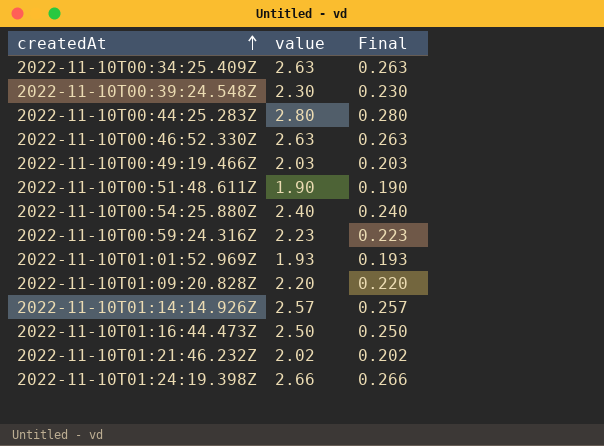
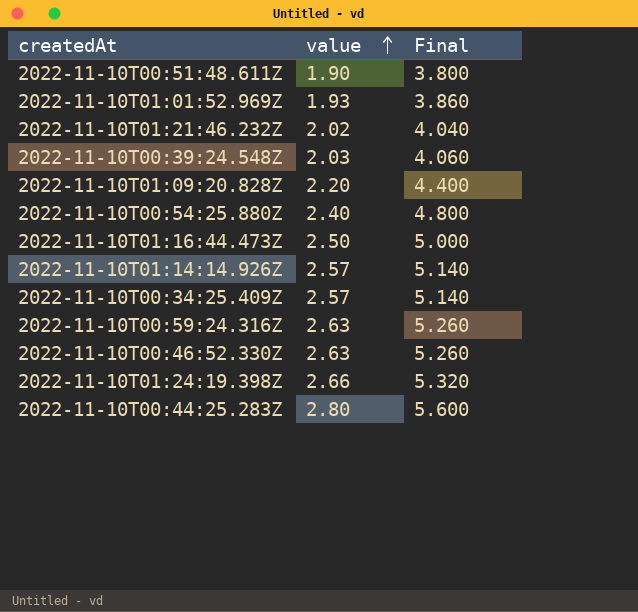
row order: createdAt ascending -> value ascending
column Final | formula: [value] * 0.1 -> [value] * 2
row 2022-11-10T00:49:19.466Z: 2.03 | 0.203 -> none
2022-11-10T00:39:24.548Z | value: 2.30 -> 2.03
2022-11-10T00:34:25.409Z | value: 2.63 -> 2.57
2022-11-10T00:59:24.316Z | value: 2.23 -> 2.63

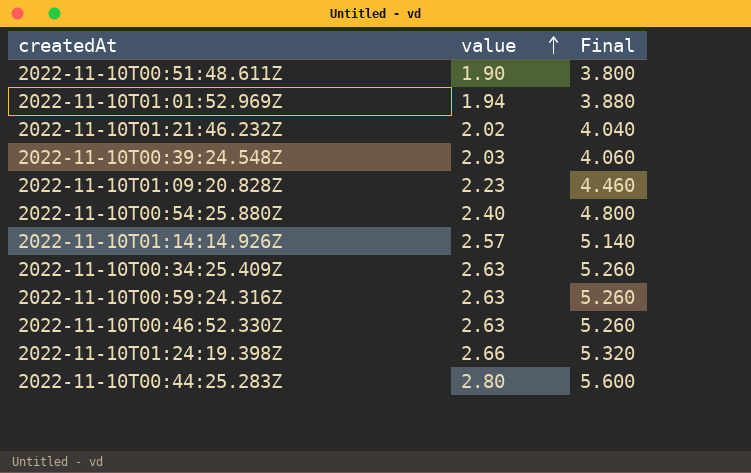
row 2022-11-10T01:16:44.473Z: 2.50 | 5.000 -> none
2022-11-10T01:01:52.969Z | value: 1.93 -> 1.94
2022-11-10T01:01:52.969Z | Final: 3.860 -> 3.880
2022-11-10T01:09:20.828Z | value: 2.20 -> 2.23
2022-11-10T01:09:20.828Z | Final: 4.400 -> 4.460
2022-11-10T00:34:25.409Z | value: 2.57 -> 2.63
2022-11-10T00:34:25.409Z | Final: 5.140 -> 5.260

